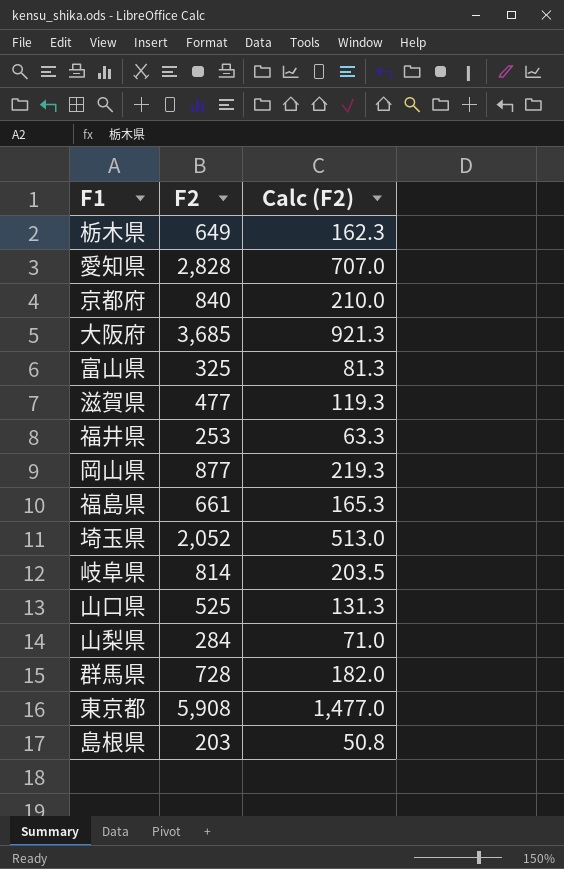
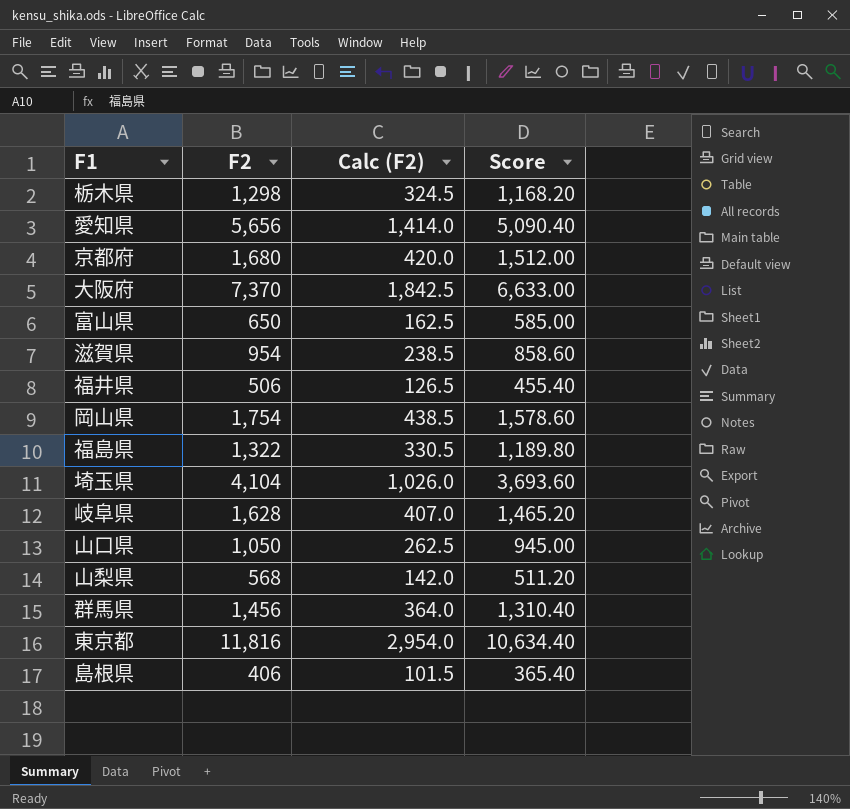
column Score | formula: none -> [F2] * 0.9
栃木県 | F2: 649 -> 1,298
栃木県 | Calc (F2): 162.3 -> 324.5
愛知県 | F2: 2,828 -> 5,656
愛知県 | Calc (F2): 707.0 -> 1,414.0
京都府 | F2: 840 -> 1,680
京都府 | Calc (F2): 210.0 -> 420.0
大阪府 | F2: 3,685 -> 7,370
大阪府 | Calc (F2): 921.3 -> 1,842.5
富山県 | F2: 325 -> 650
富山県 | Calc (F2): 81.3 -> 162.5
滋賀県 | F2: 477 -> 954
滋賀県 | Calc (F2): 119.3 -> 238.5
福井県 | F2: 253 -> 506
福井県 | Calc (F2): 63.3 -> 126.5
岡山県 | F2: 877 -> 1,754
岡山県 | Calc (F2): 219.3 -> 438.5
福島県 | F2: 661 -> 1,322
福島県 | Calc (F2): 165.3 -> 330.5
埼玉県 | F2: 2,052 -> 4,104
埼玉県 | Calc (F2): 513.0 -> 1,026.0
岐阜県 | F2: 814 -> 1,628
岐阜県 | Calc (F2): 203.5 -> 407.0
山口県 | F2: 525 -> 1,050
山口県 | Calc (F2): 131.3 -> 262.5
山梨県 | F2: 284 -> 568
山梨県 | Calc (F2): 71.0 -> 142.0
群馬県 | F2: 728 -> 1,456
群馬県 | Calc (F2): 182.0 -> 364.0
東京都 | F2: 5,908 -> 11,816
東京都 | Calc (F2): 1,477.0 -> 2,954.0
島根県 | F2: 203 -> 406
島根県 | Calc (F2): 50.8 -> 101.5

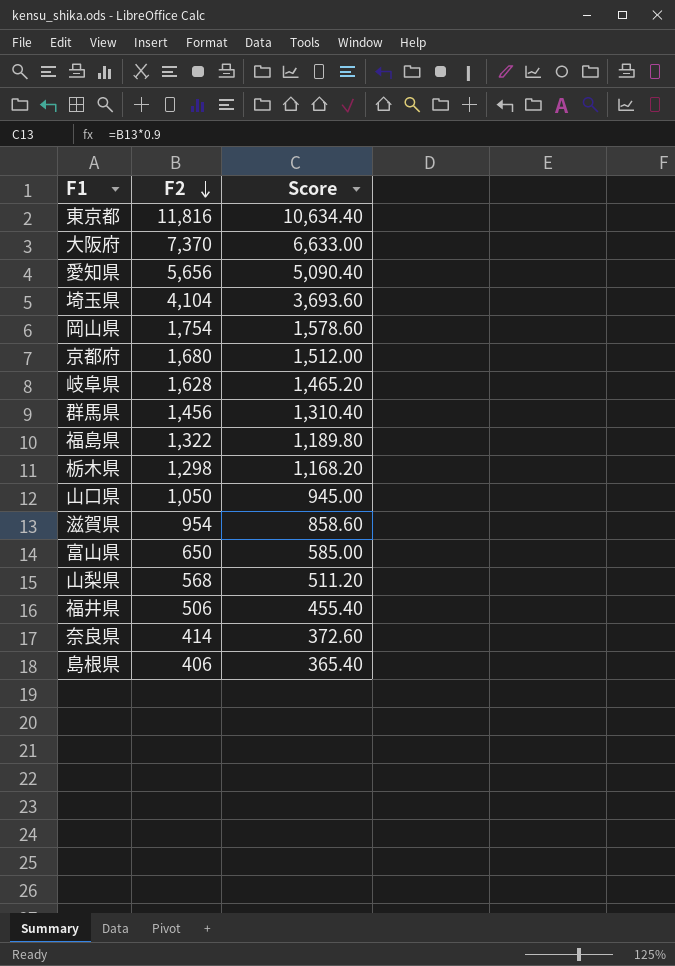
row order: none -> F2 descending
column Calc (F2) | formula: [F2] * 0.25 -> none
row 奈良県: none -> 414 | 372.60

